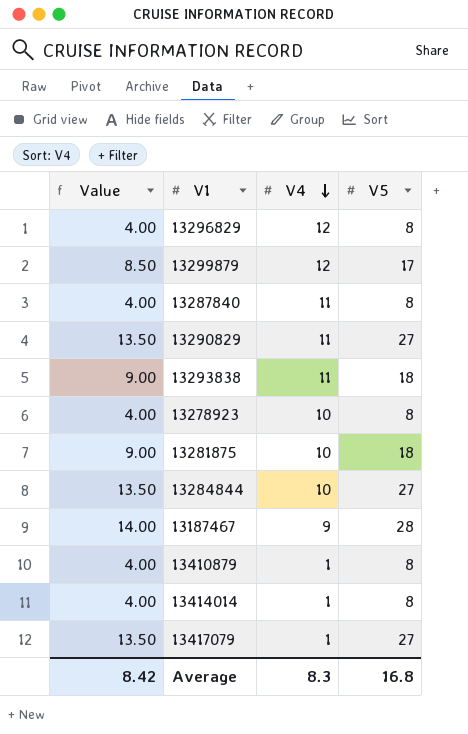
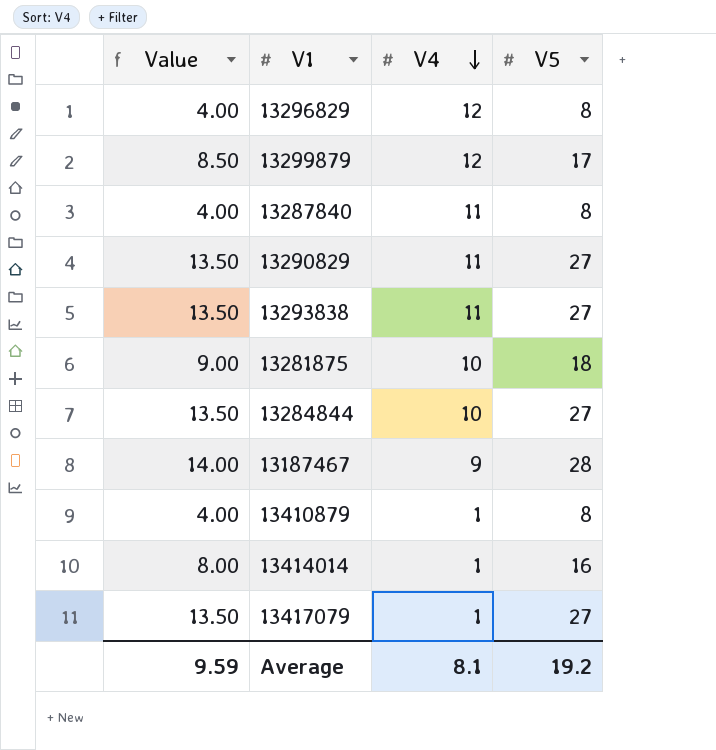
row 13278923: 4.00 | 10 | 8 -> none
13293838 | Value: 9.00 -> 13.50
13293838 | V5: 18 -> 27
13414014 | Value: 4.00 -> 8.00
13414014 | V5: 8 -> 16
Average | Value: 8.42 -> 9.59
Average | V4: 8.3 -> 8.1
Average | V5: 16.8 -> 19.2

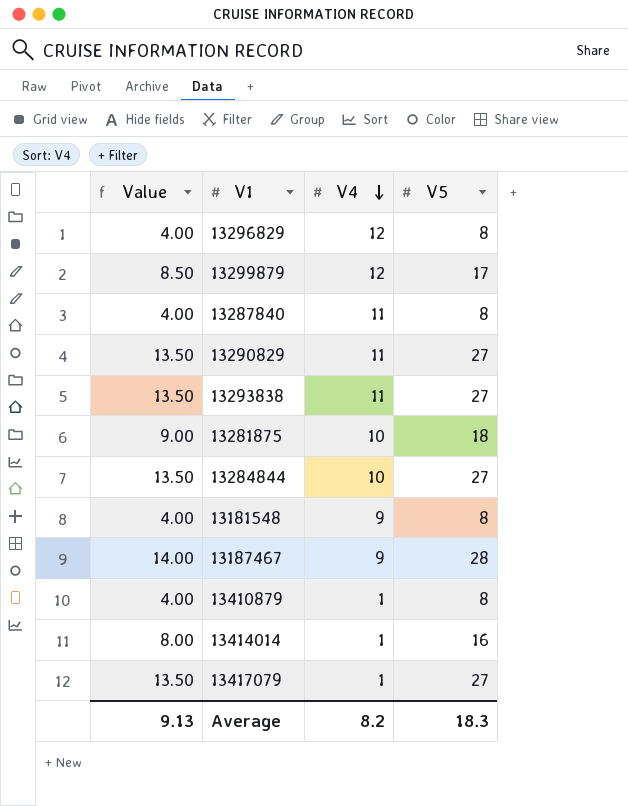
row 13181548: none -> 4.00 | 9 | 8
Average | Value: 9.59 -> 9.13
Average | V4: 8.1 -> 8.2
Average | V5: 19.2 -> 18.3

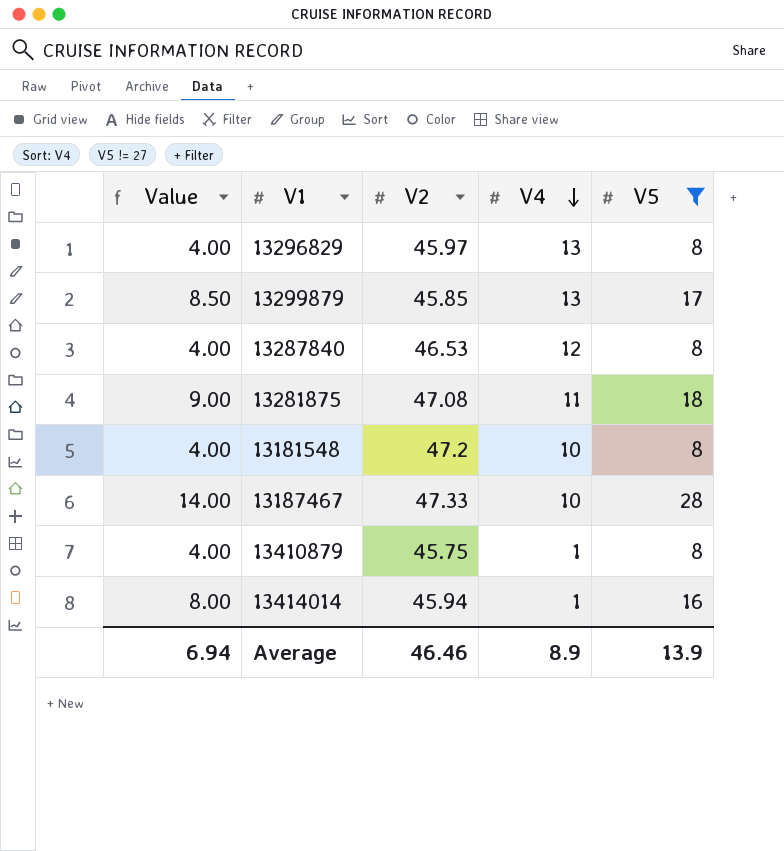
filter: none -> V5 != 27
column V2 | position: none -> 3
13296829 | V4: 12 -> 13
13299879 | V4: 12 -> 13
13287840 | V4: 11 -> 12
13281875 | V4: 10 -> 11
13181548 | V4: 9 -> 10
13187467 | V4: 9 -> 10
Average | Value: 9.13 -> 6.94
Average | V4: 8.2 -> 8.9
Average | V5: 18.3 -> 13.9

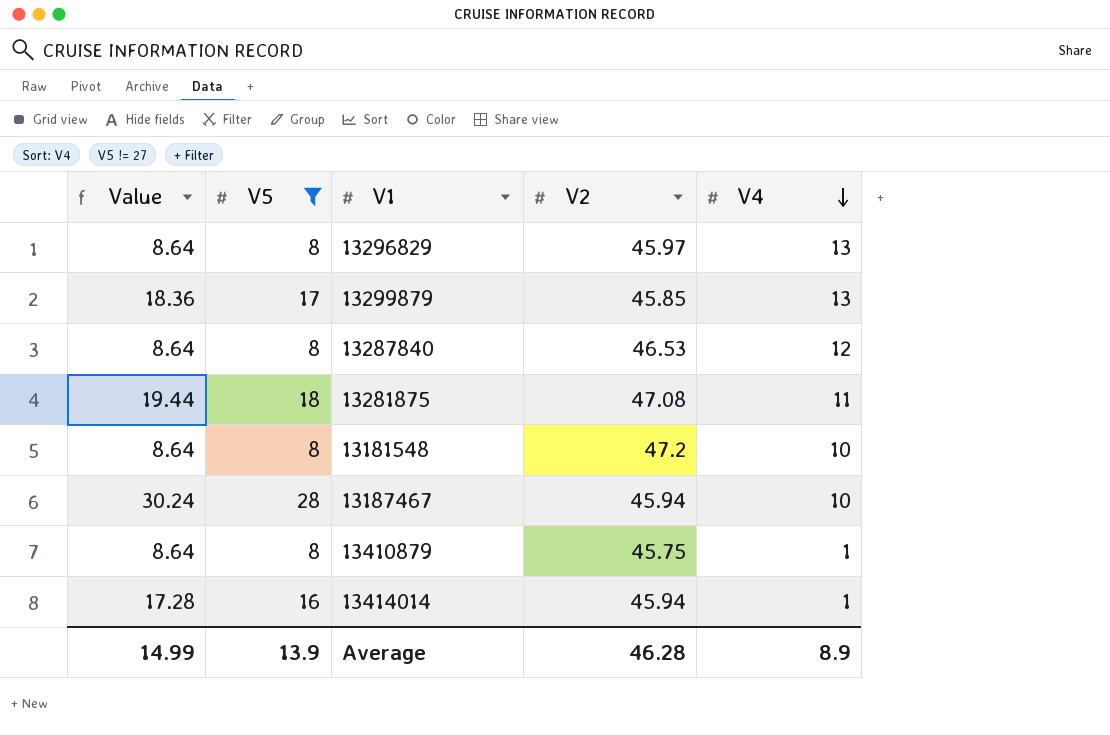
column Value | formula: [V5] * 0.5 -> [V5] * 1.08
column V5 | position: 5 -> 2
13187467 | V2: 47.33 -> 45.94
Average | Value: 6.94 -> 14.99
Average | V2: 46.46 -> 46.28

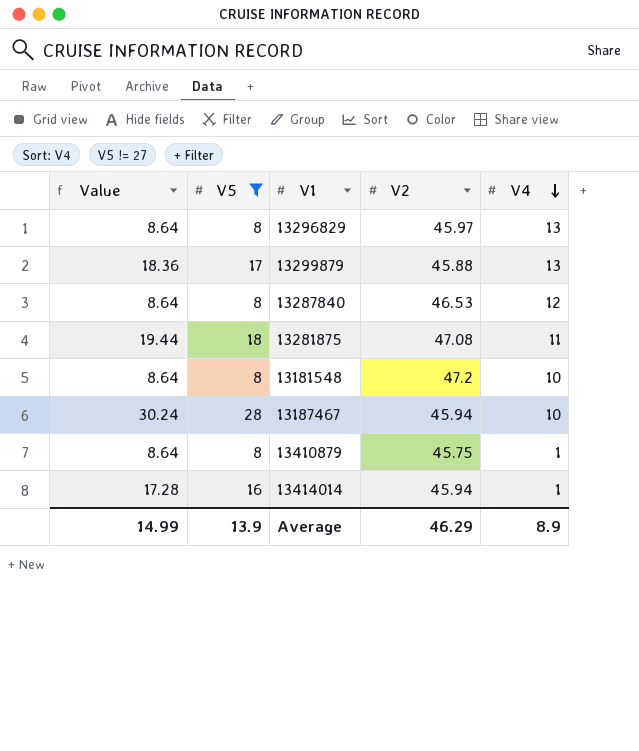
13299879 | V2: 45.85 -> 45.88
Average | V2: 46.28 -> 46.29

